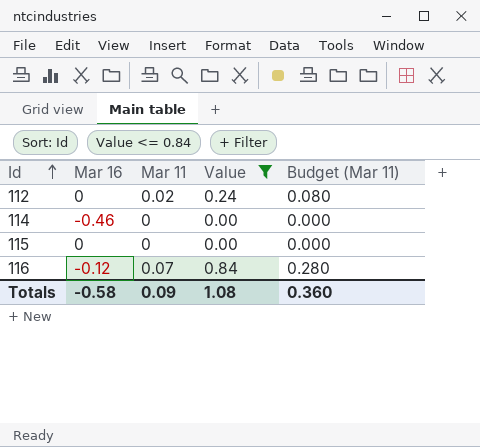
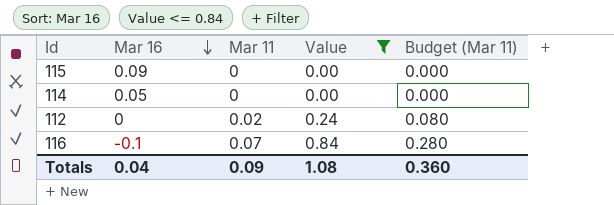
row order: Id ascending -> Mar 16 descending
115 | Mar 16: 0 -> 0.09
114 | Mar 16: -0.46 -> 0.05
116 | Mar 16: -0.12 -> -0.1
Totals | Mar 16: -0.58 -> 0.04

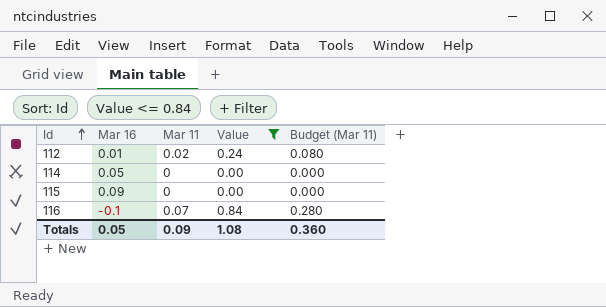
row order: Mar 16 descending -> Id ascending
112 | Mar 16: 0 -> 0.01
Totals | Mar 16: 0.04 -> 0.05

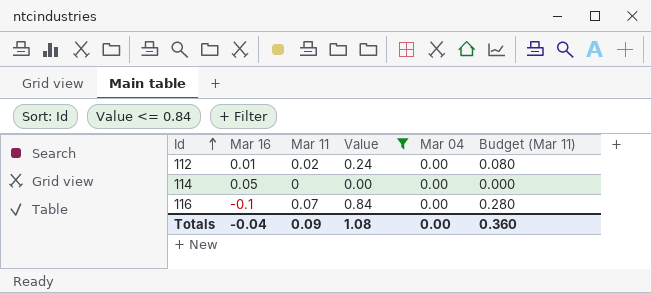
column Mar 04 | position: none -> 5
row 115: 0.09 | 0 | 0.00 | 0.000 -> none
Totals | Mar 16: 0.05 -> -0.04

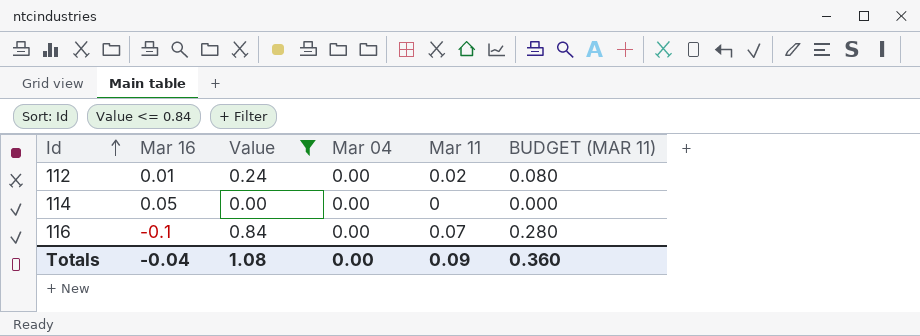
column Mar 11 | position: 3 -> 5
column name: Budget (Mar 11) -> BUDGET (MAR 11)

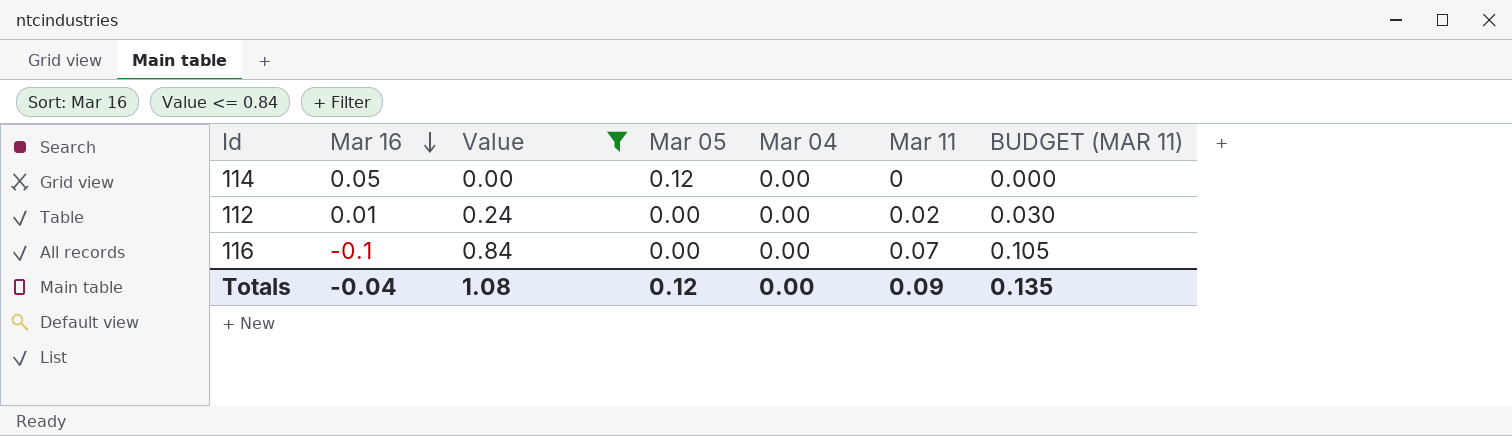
row order: Id ascending -> Mar 16 descending
column Mar 05 | position: none -> 4
column BUDGET (MAR 11) | formula: [Mar 11] * 4 -> [Mar 11] * 1.5
Totals | BUDGET (MAR 11): 0.360 -> 0.135

